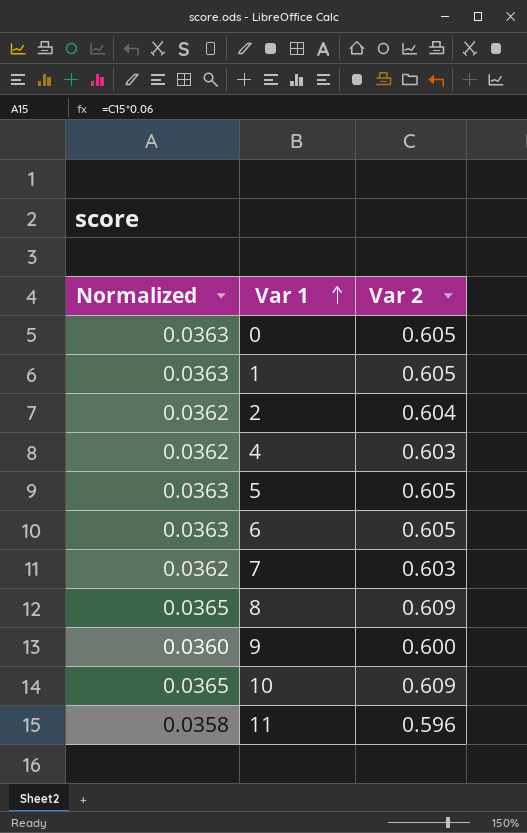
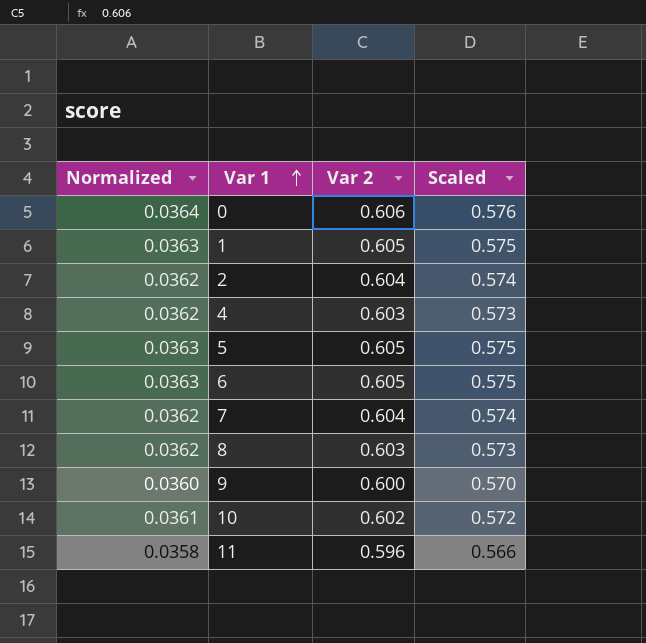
column Scaled | formula: none -> [Var 2] * 0.95
0 | Normalized: 0.0363 -> 0.0364
0 | Var 2: 0.605 -> 0.606
7 | Var 2: 0.603 -> 0.604
8 | Normalized: 0.0365 -> 0.0362
8 | Var 2: 0.609 -> 0.603
10 | Normalized: 0.0365 -> 0.0361
10 | Var 2: 0.609 -> 0.602

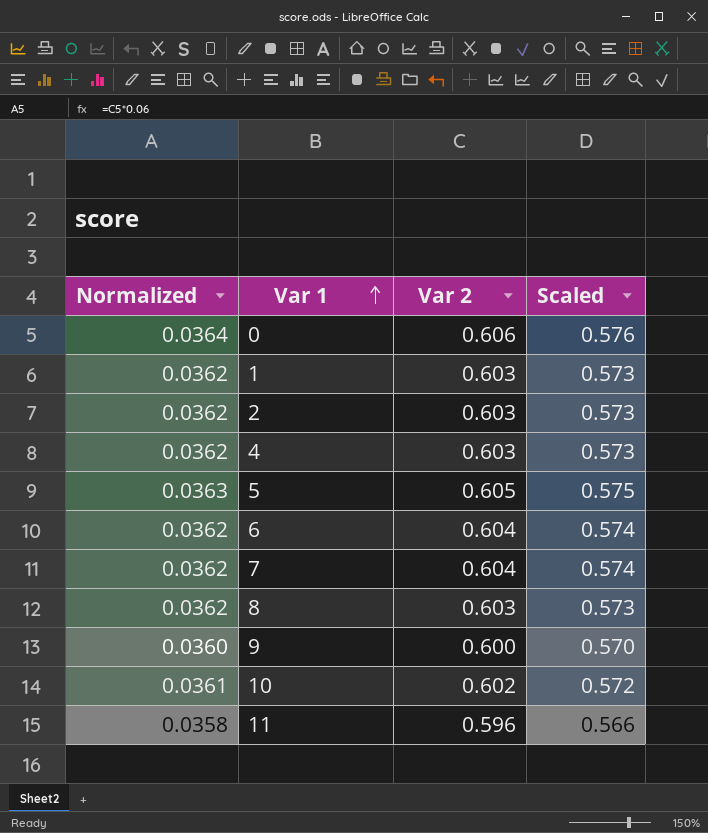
1 | Normalized: 0.0363 -> 0.0362
1 | Var 2: 0.605 -> 0.603
1 | Scaled: 0.575 -> 0.573
2 | Var 2: 0.604 -> 0.603
2 | Scaled: 0.574 -> 0.573
6 | Normalized: 0.0363 -> 0.0362
6 | Var 2: 0.605 -> 0.604
6 | Scaled: 0.575 -> 0.574

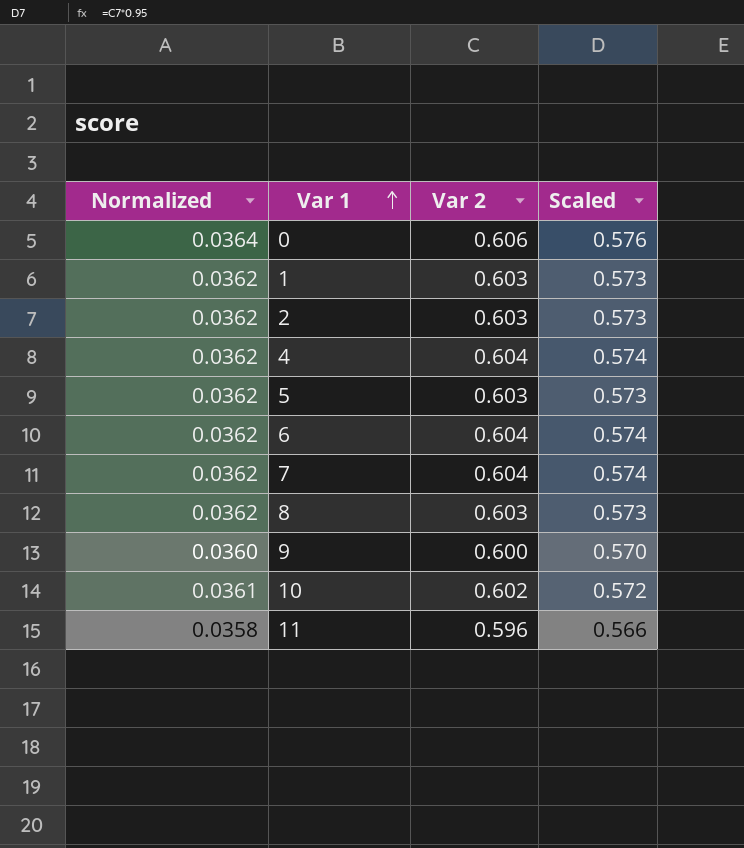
4 | Var 2: 0.603 -> 0.604
4 | Scaled: 0.573 -> 0.574
5 | Normalized: 0.0363 -> 0.0362
5 | Var 2: 0.605 -> 0.603
5 | Scaled: 0.575 -> 0.573

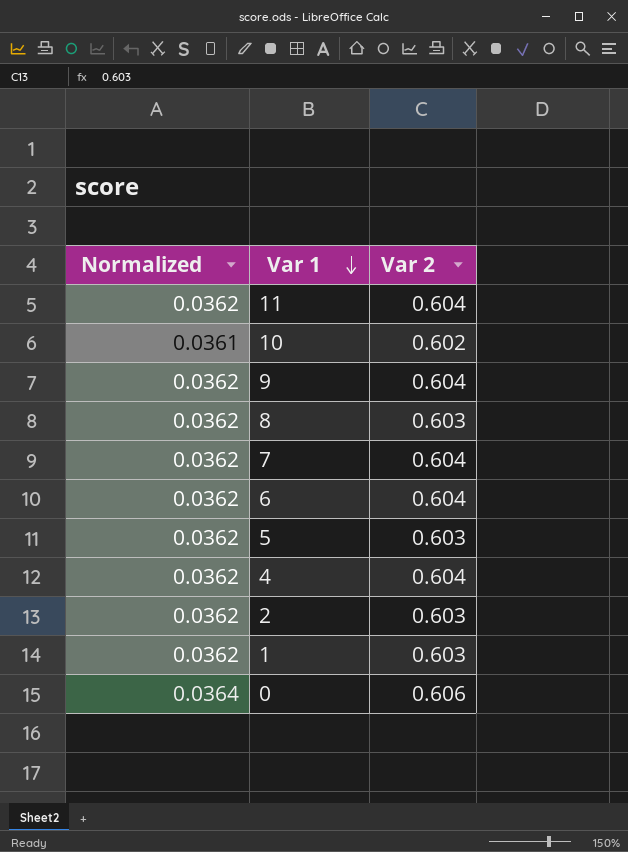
row order: Var 1 ascending -> Var 1 descending
column Scaled | formula: [Var 2] * 0.95 -> none
11 | Normalized: 0.0358 -> 0.0362
11 | Var 2: 0.596 -> 0.604
9 | Normalized: 0.0360 -> 0.0362
9 | Var 2: 0.600 -> 0.604

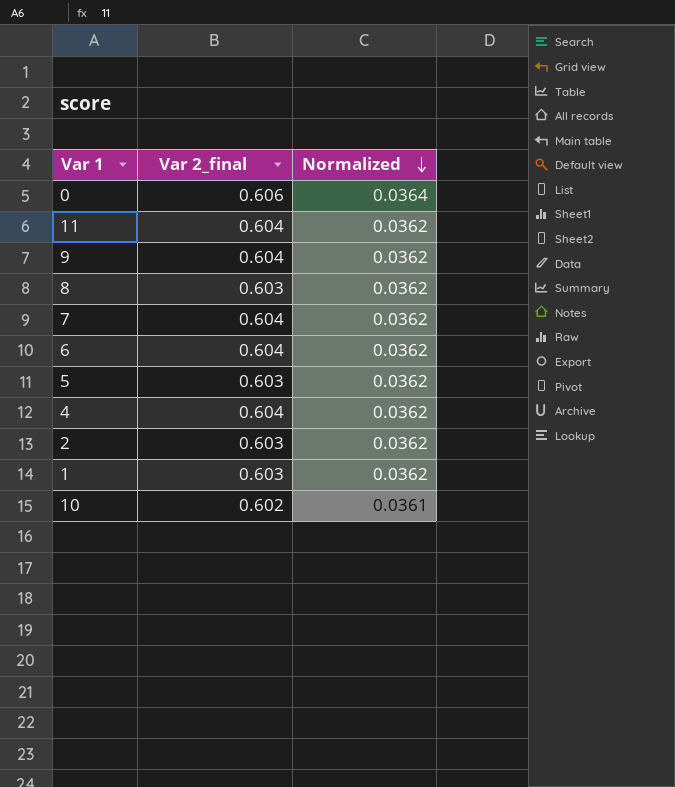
row order: Var 1 descending -> Normalized descending
column name: Var 2 -> Var 2_final
column Normalized | position: 1 -> 3

